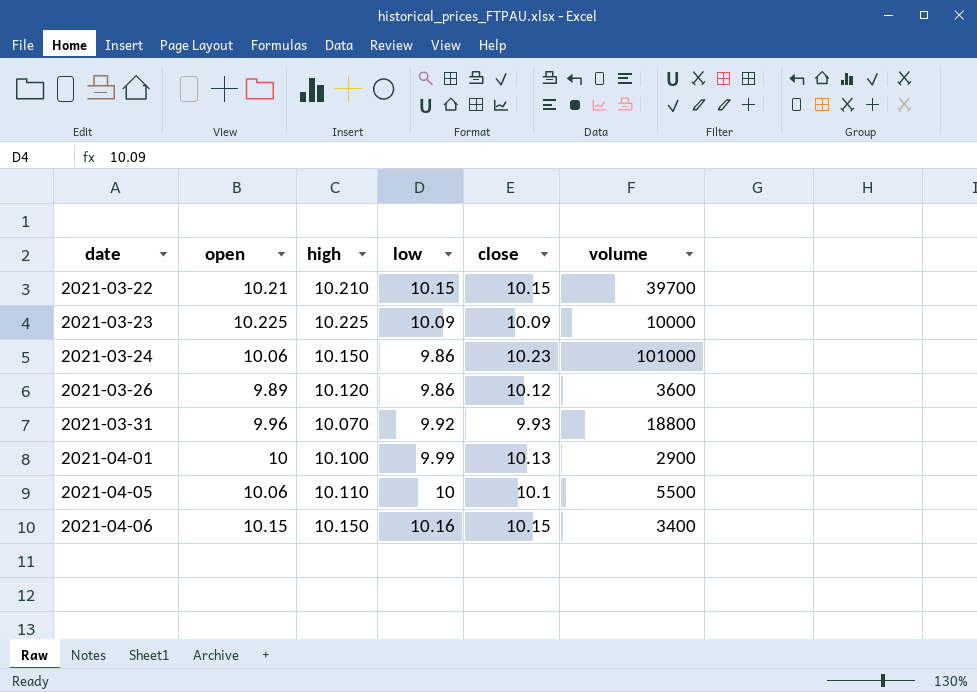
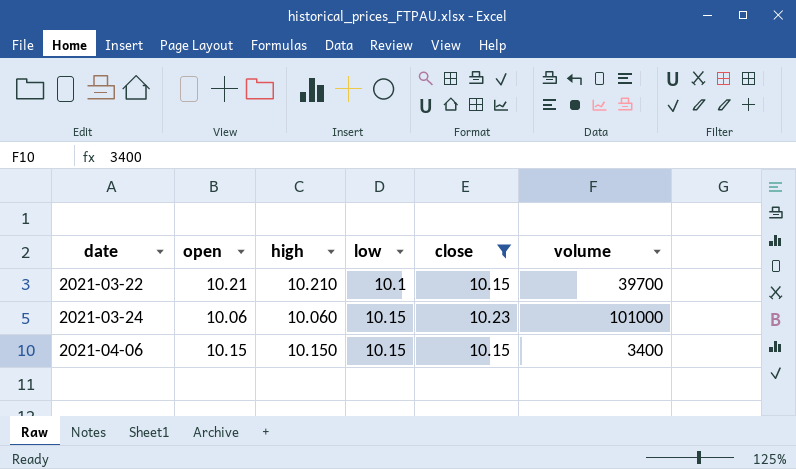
filter: none -> close >= 10.15
2021-03-22 | low: 10.15 -> 10.1
2021-03-24 | high: 10.150 -> 10.060
2021-03-24 | low: 9.86 -> 10.15
2021-04-06 | low: 10.16 -> 10.15

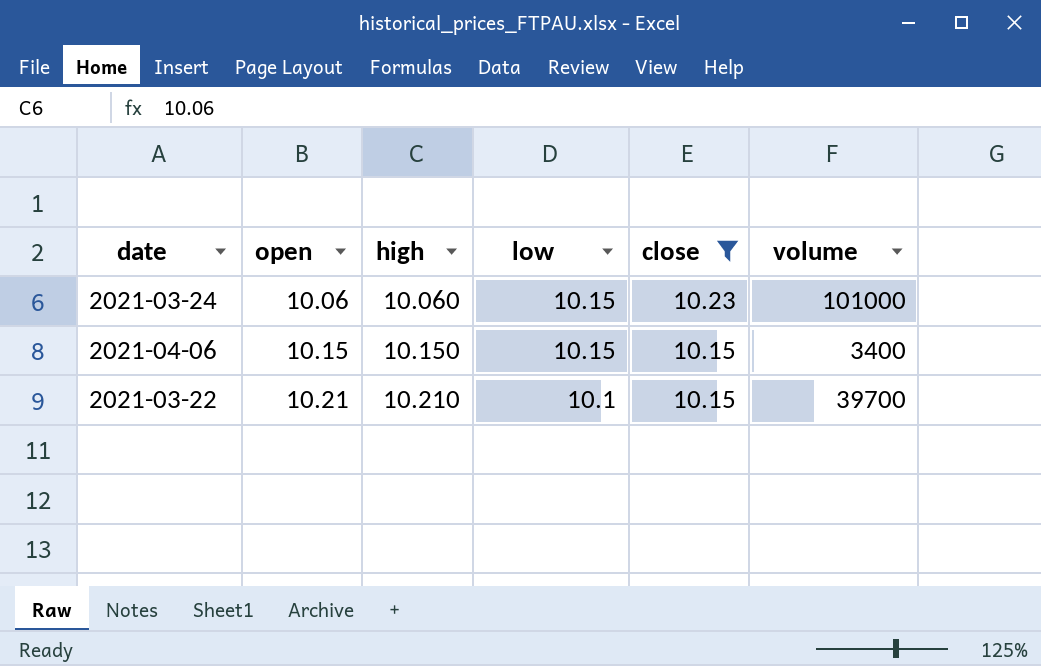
row order: date ascending -> open ascending

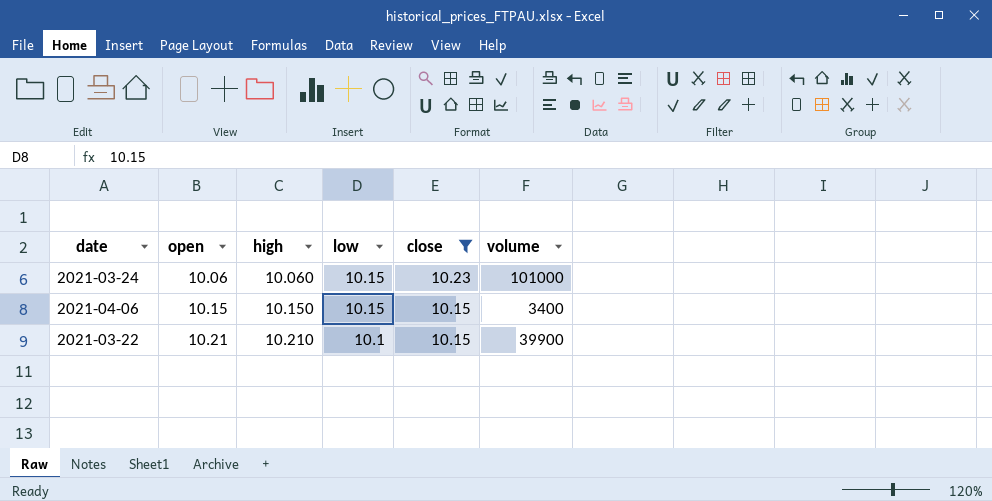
2021-03-22 | volume: 39700 -> 39900

